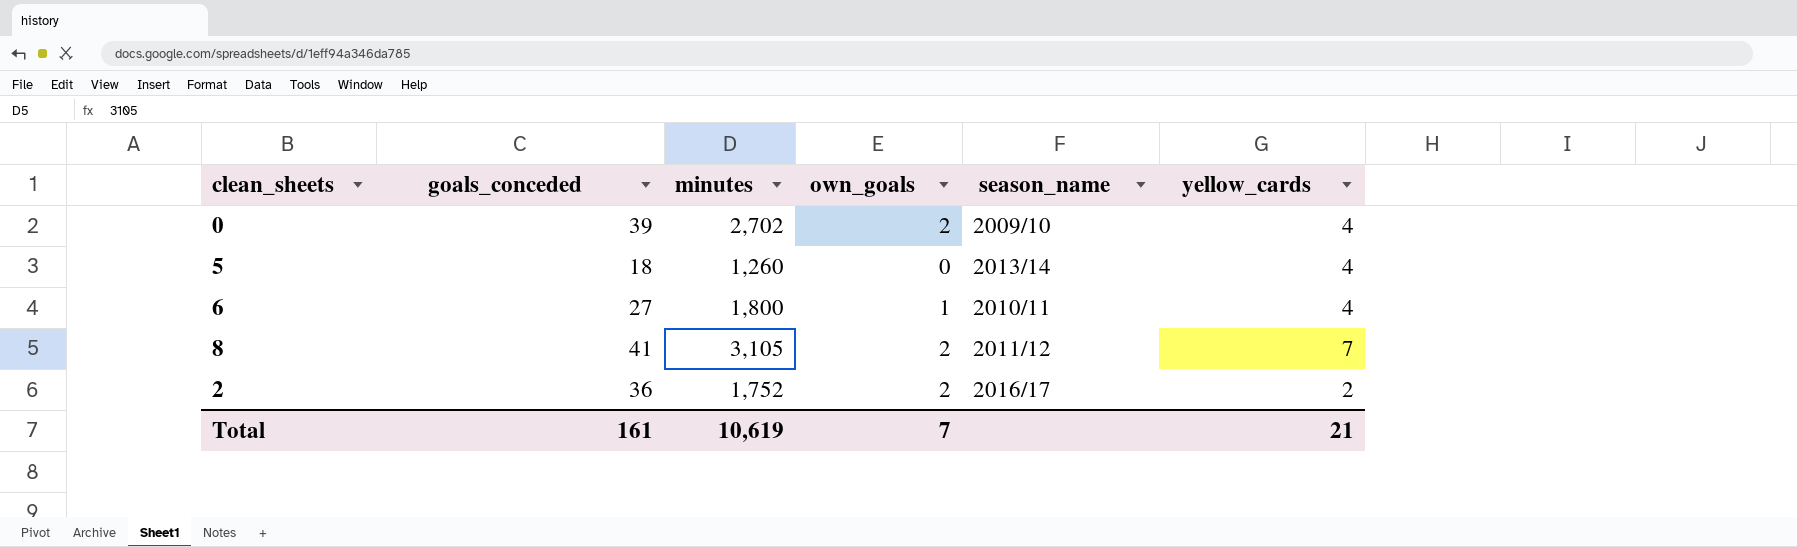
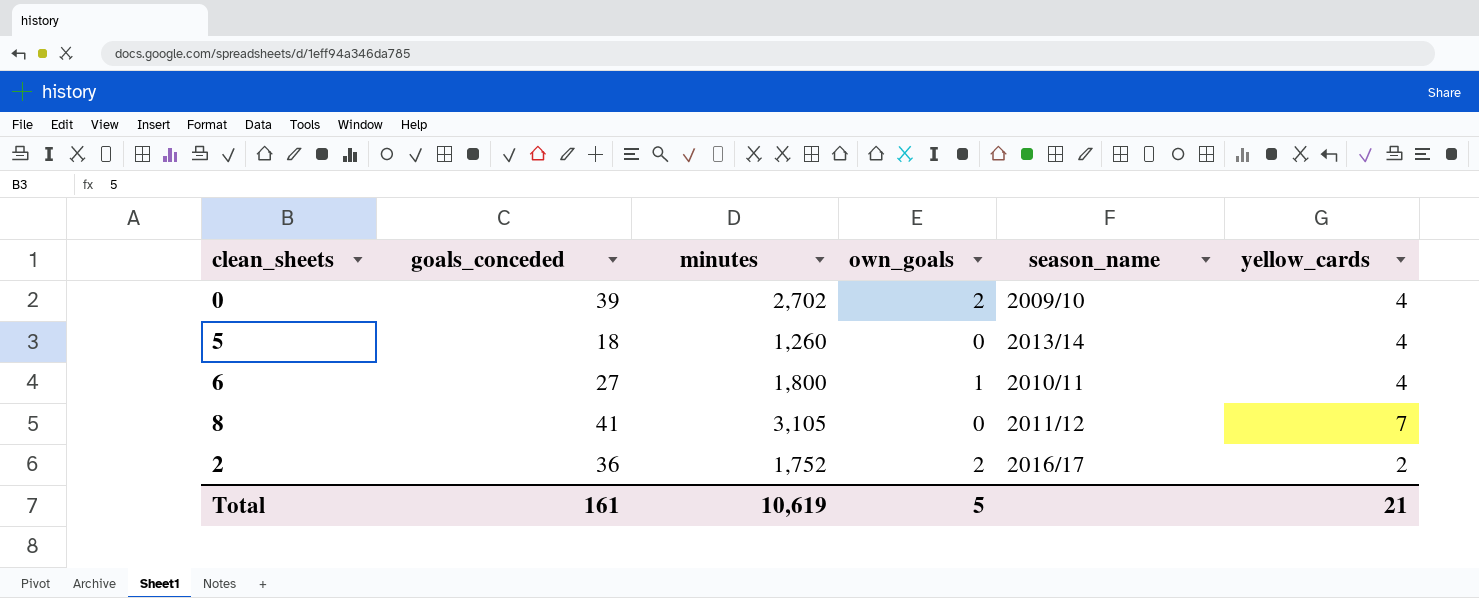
8 | own_goals: 2 -> 0
Total | own_goals: 7 -> 5

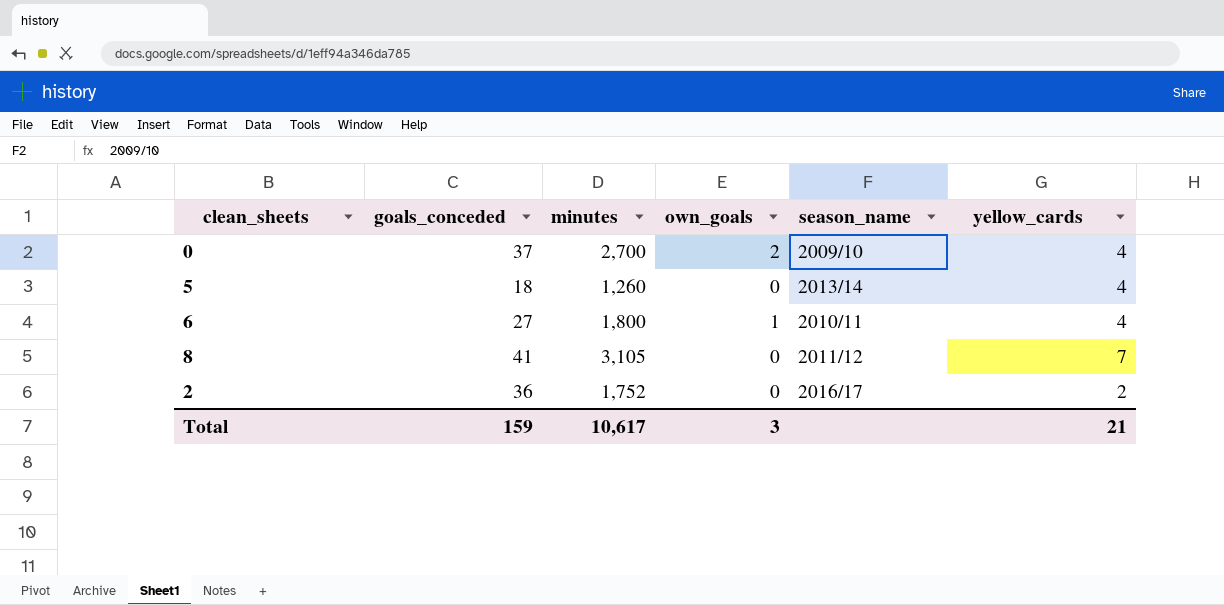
0 | goals_conceded: 39 -> 37
0 | minutes: 2,702 -> 2,700
2 | own_goals: 2 -> 0
Total | goals_conceded: 161 -> 159
Total | minutes: 10,619 -> 10,617
Total | own_goals: 5 -> 3

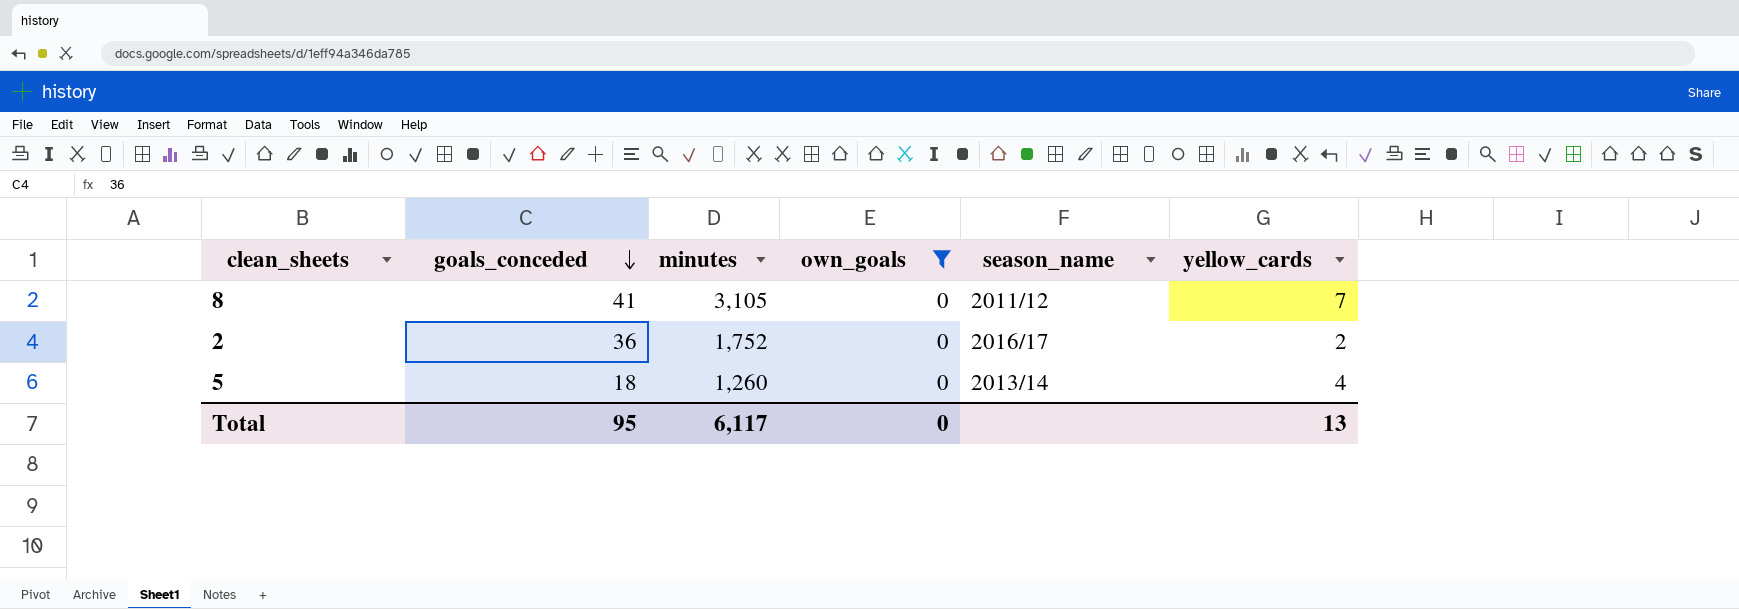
filter: none -> own_goals = 0
row order: none -> goals_conceded descending
Total | goals_conceded: 159 -> 95
Total | minutes: 10,617 -> 6,117
Total | own_goals: 3 -> 0
Total | yellow_cards: 21 -> 13

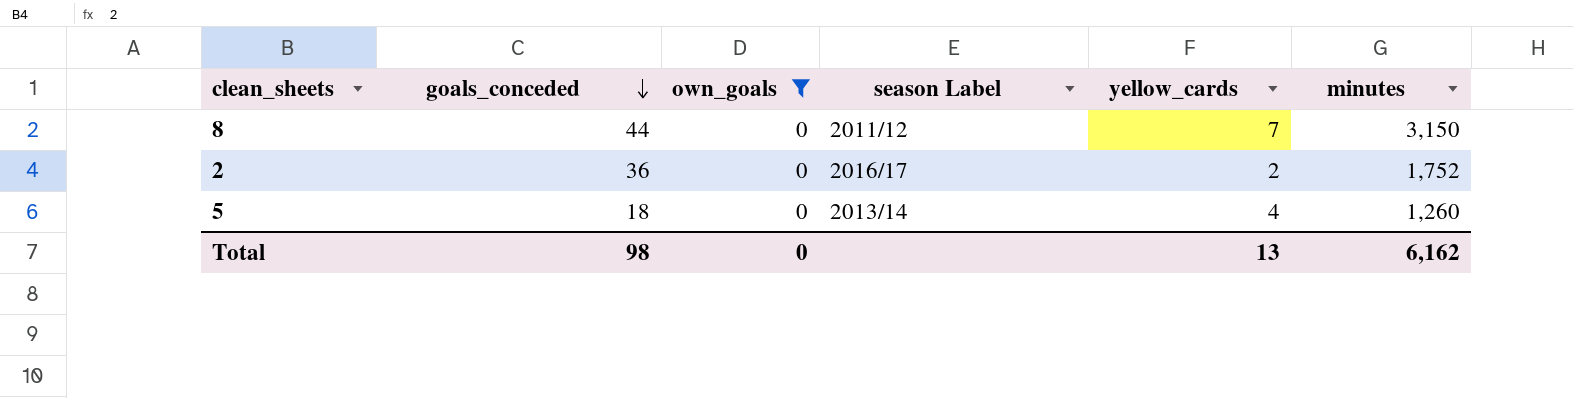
column name: season_name -> season Label
column minutes | position: 3 -> 6
8 | goals_conceded: 41 -> 44
8 | minutes: 3,105 -> 3,150
Total | goals_conceded: 95 -> 98
Total | minutes: 6,117 -> 6,162

